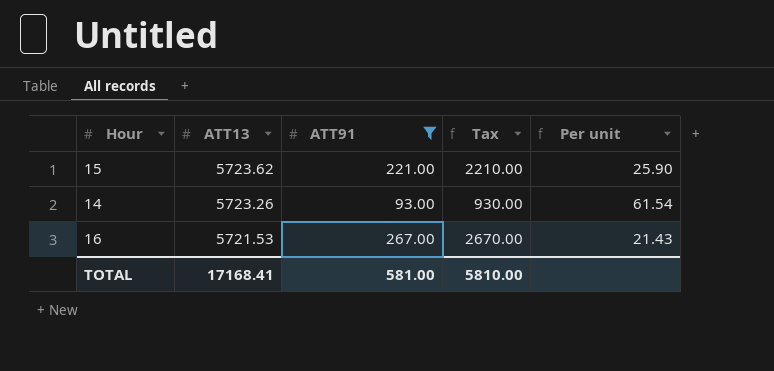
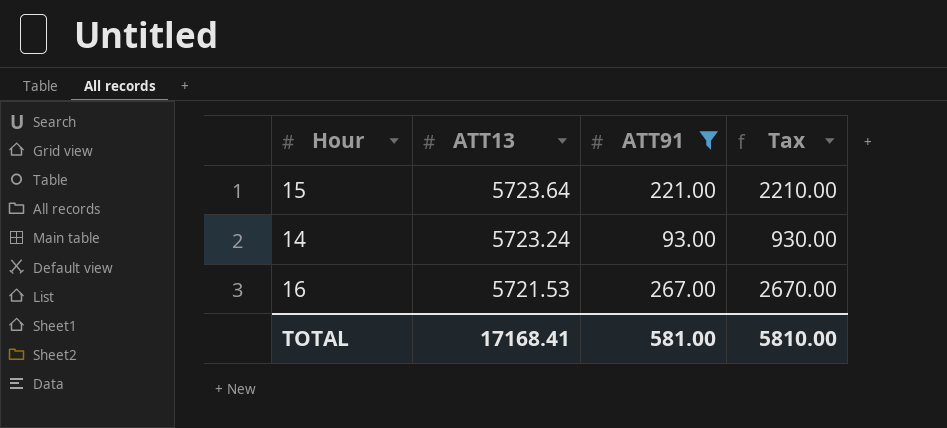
column Per unit | formula: [ATT13] / [ATT91] -> none
15 | ATT13: 5723.62 -> 5723.64
14 | ATT13: 5723.26 -> 5723.24

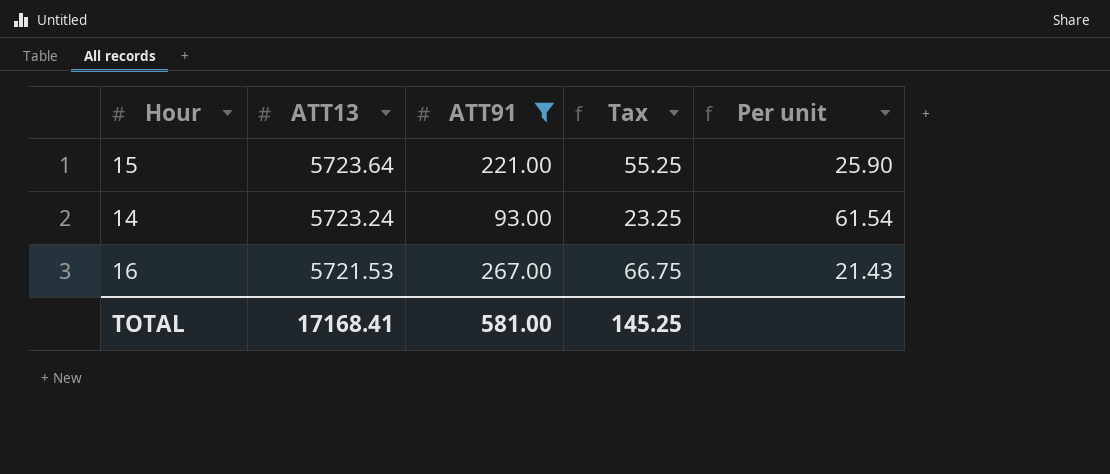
column Tax | formula: [ATT91] * 10 -> [ATT91] * 0.25
column Per unit | formula: none -> [ATT13] / [ATT91]
TOTAL | Tax: 5810.00 -> 145.25

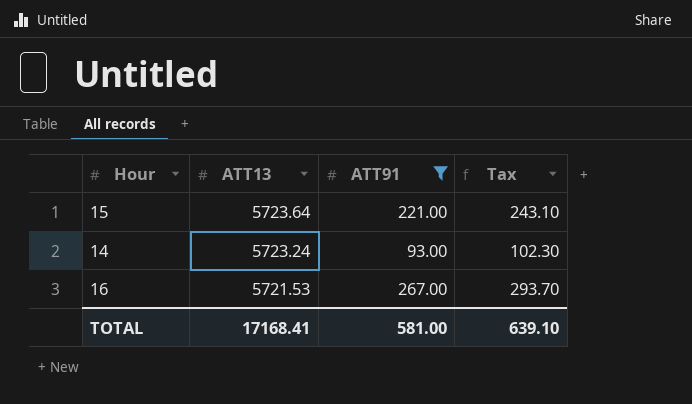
column Per unit | formula: [ATT13] / [ATT91] -> none
column Tax | formula: [ATT91] * 0.25 -> [ATT91] * 1.1
TOTAL | Tax: 145.25 -> 639.10

